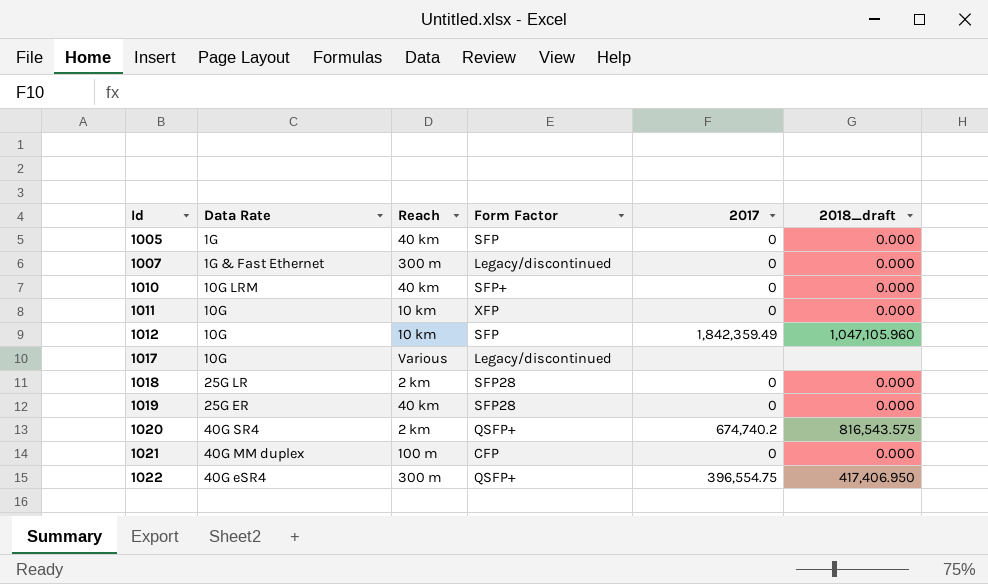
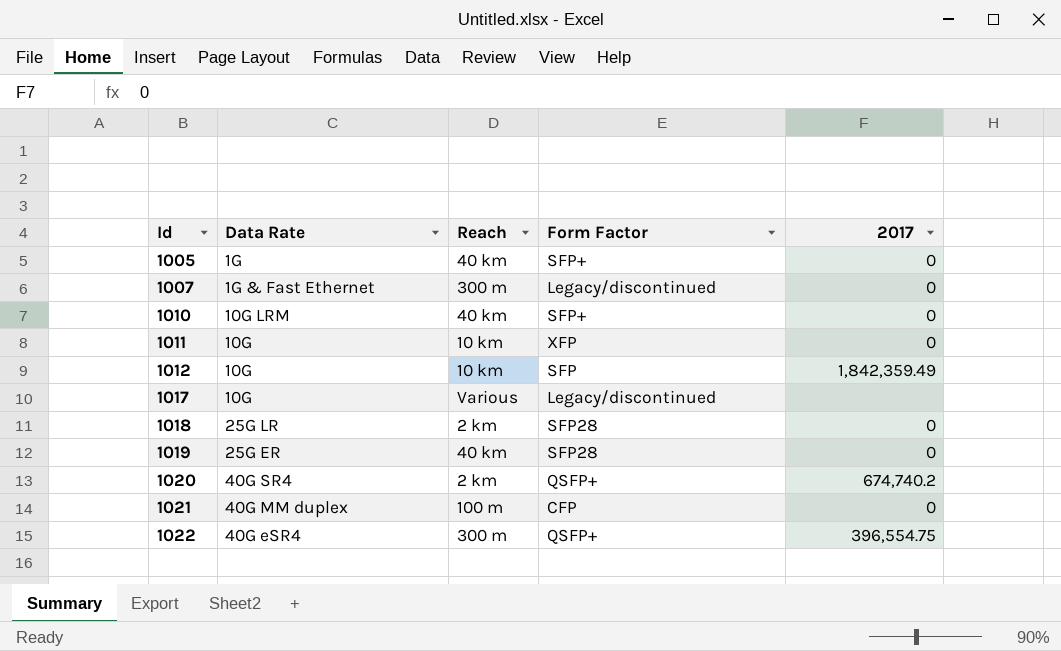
column 2018_draft | position: 6 -> none
1005 | Form Factor: SFP -> SFP+

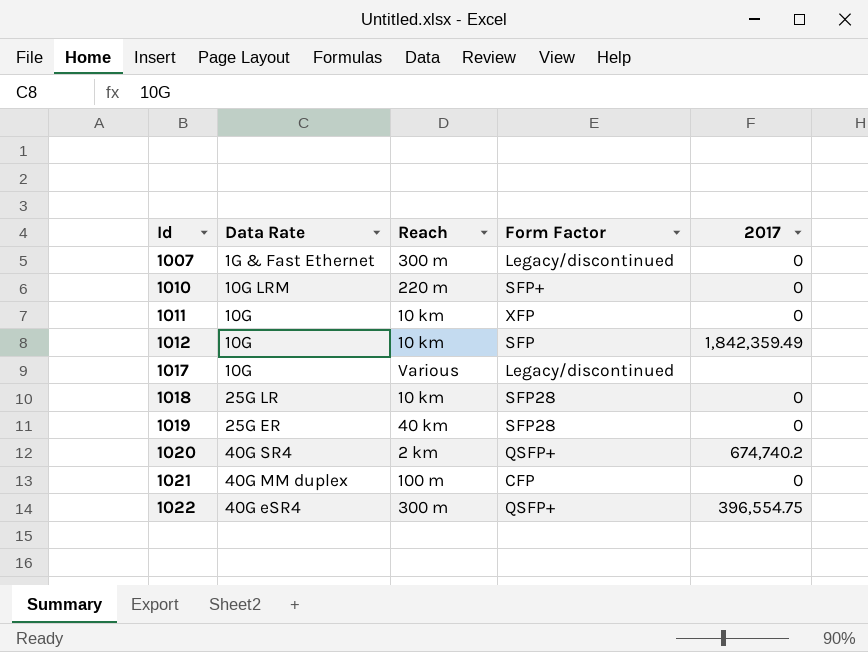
row 1005: 1G | 40 km | SFP+ | 0 -> none
1010 | Reach: 40 km -> 220 m
1018 | Reach: 2 km -> 10 km

